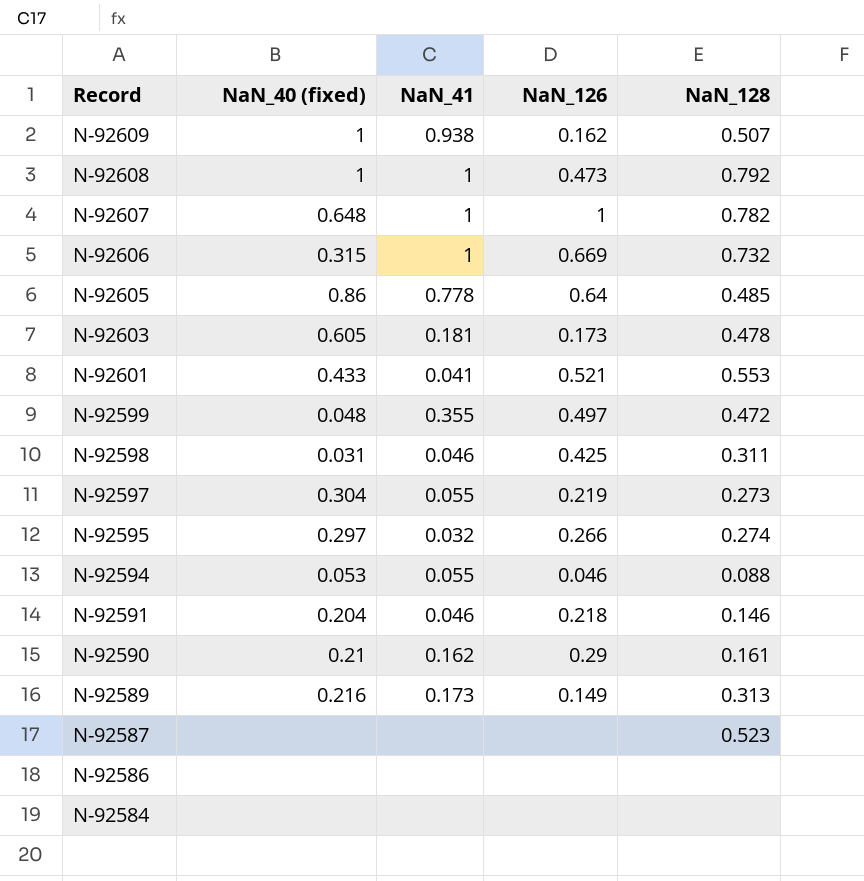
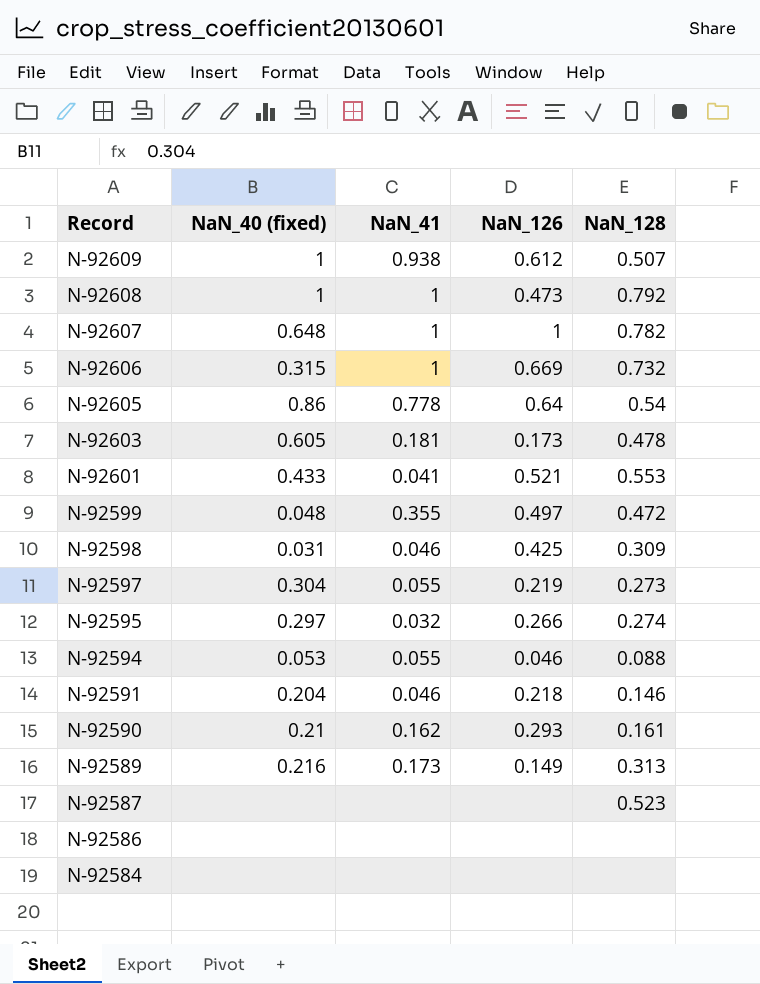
N-92609 | NaN_126: 0.162 -> 0.612
N-92605 | NaN_128: 0.485 -> 0.54
N-92598 | NaN_128: 0.311 -> 0.309
N-92590 | NaN_126: 0.29 -> 0.293

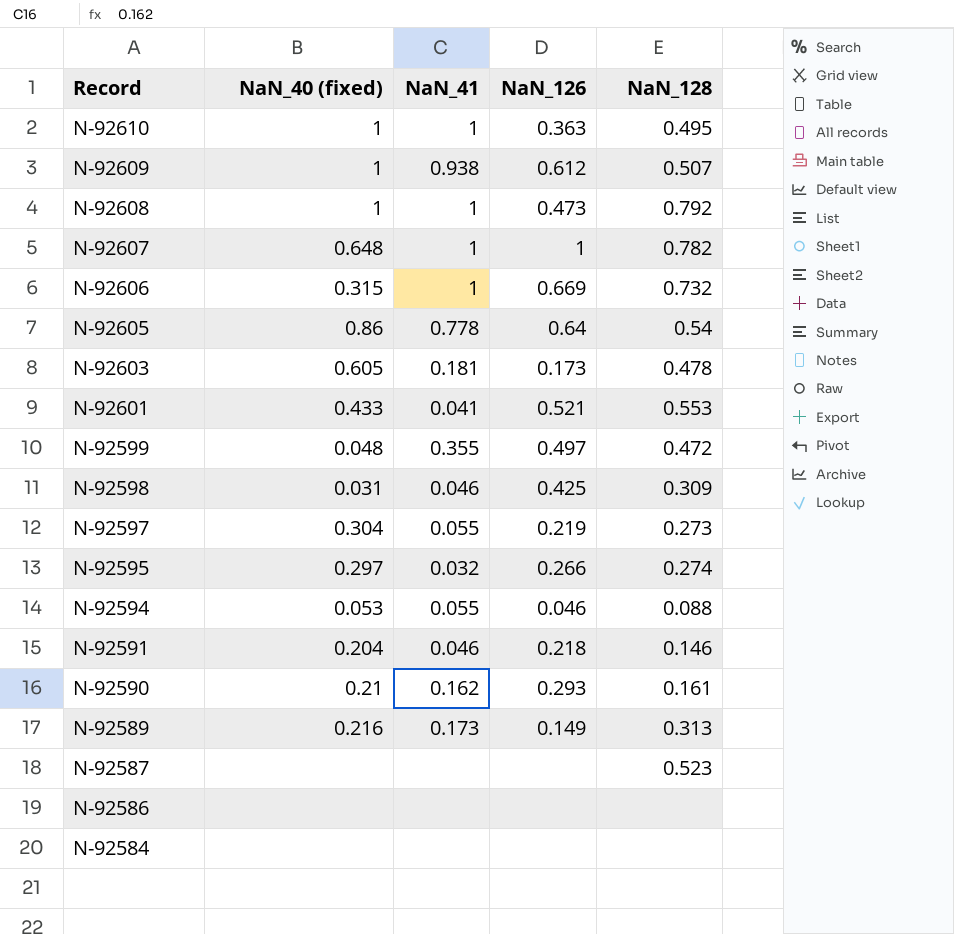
row N-92610: none -> 1 | 1 | 0.363 | 0.495

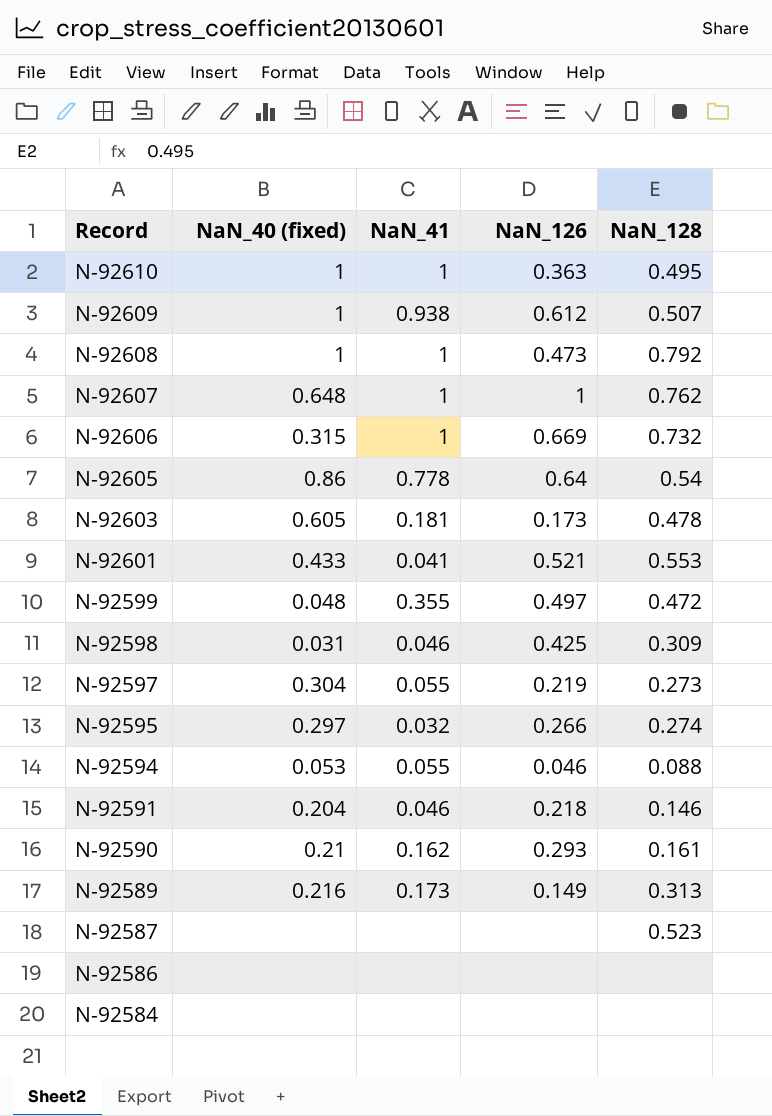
N-92607 | NaN_128: 0.782 -> 0.762

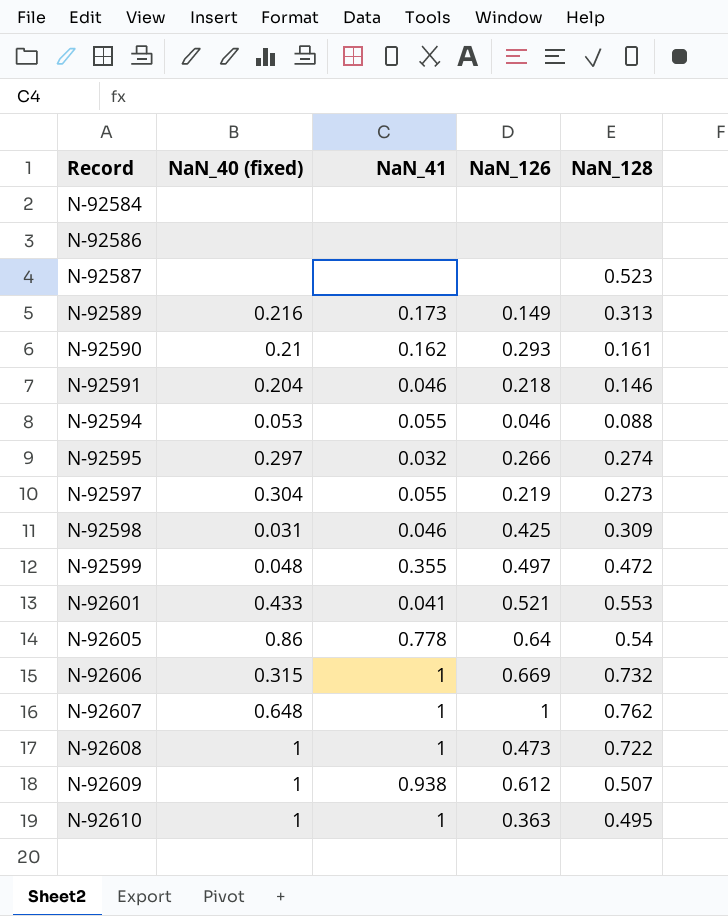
row order: Record descending -> Record ascending
row N-92603: 0.605 | 0.181 | 0.173 | 0.478 -> none
N-92608 | NaN_128: 0.792 -> 0.722

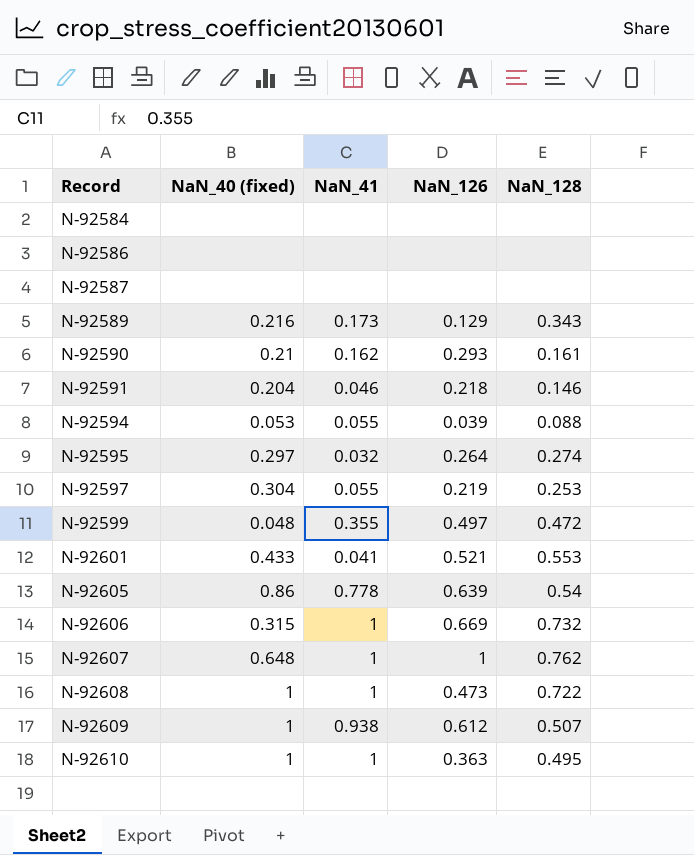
row N-92598: 0.031 | 0.046 | 0.425 | 0.309 -> none
N-92587 | NaN_128: 0.523 -> none
N-92589 | NaN_126: 0.149 -> 0.129
N-92589 | NaN_128: 0.313 -> 0.343
N-92594 | NaN_126: 0.046 -> 0.039
N-92595 | NaN_126: 0.266 -> 0.264
N-92597 | NaN_128: 0.273 -> 0.253
N-92605 | NaN_126: 0.64 -> 0.639

